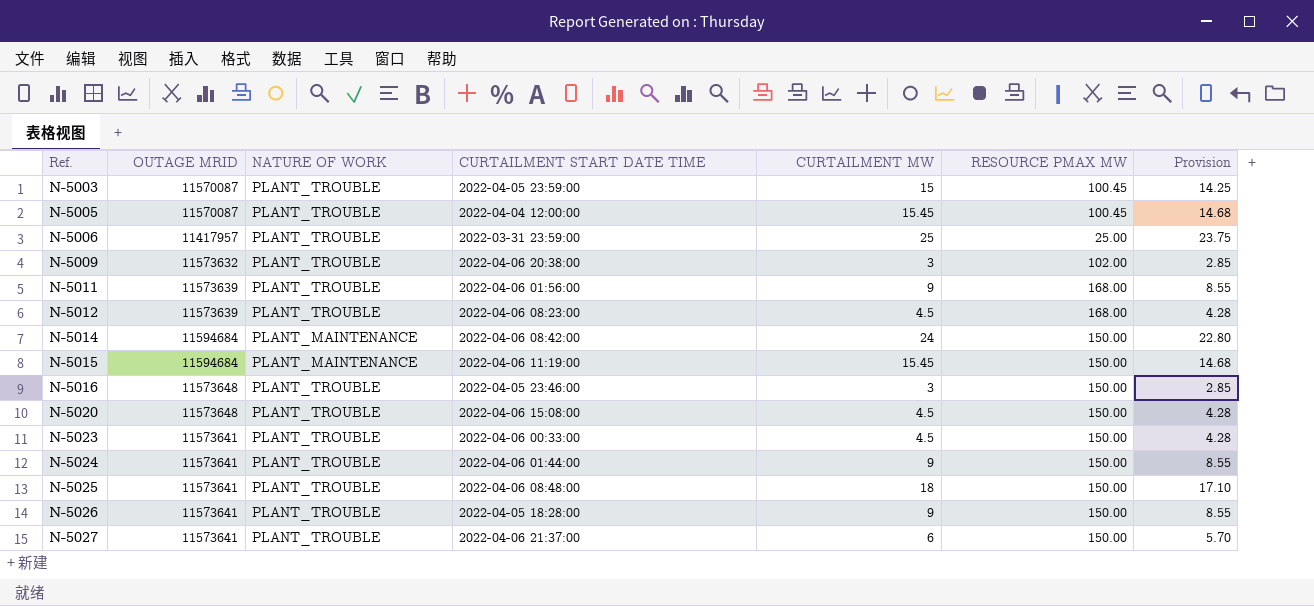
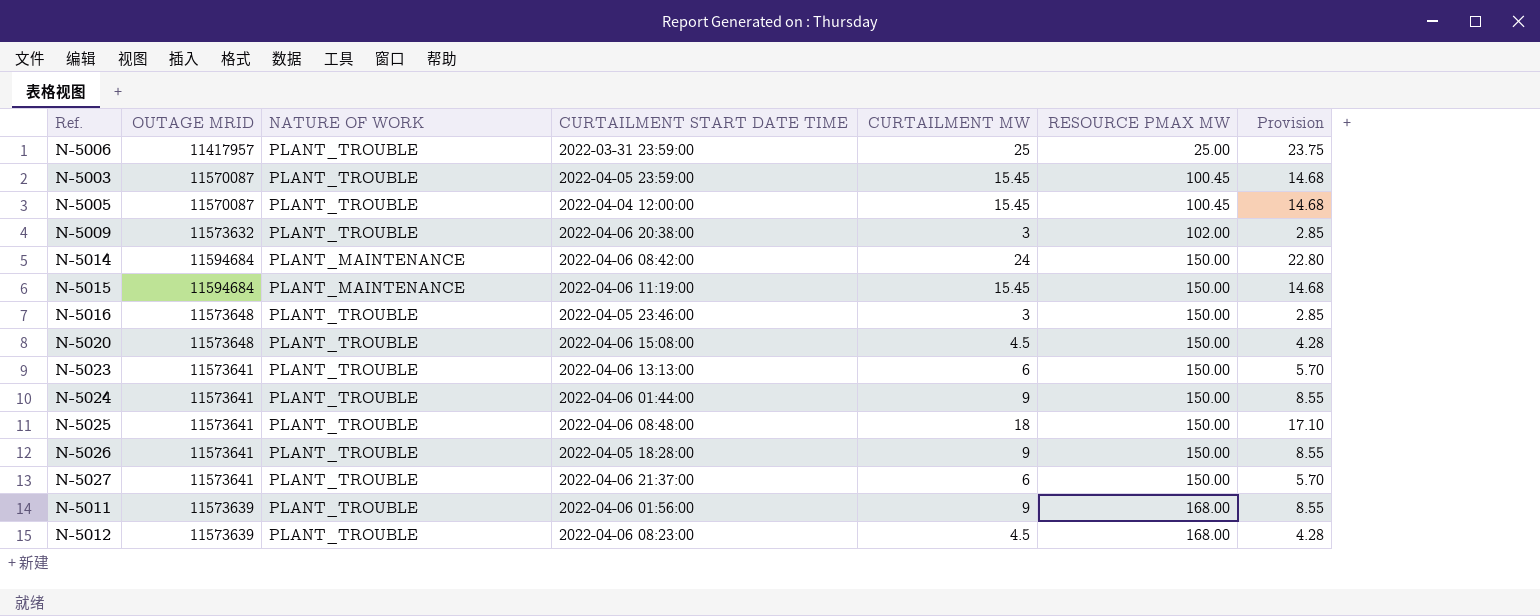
row order: Ref. ascending -> RESOURCE PMAX MW ascending
N-5003 | CURTAILMENT MW: 15 -> 15.45
N-5003 | Provision: 14.25 -> 14.68
N-5023 | CURTAILMENT START DATE TIME: 2022-04-06 00:33:00 -> 2022-04-06 13:13:00
N-5023 | CURTAILMENT MW: 4.5 -> 6
N-5023 | Provision: 4.28 -> 5.70

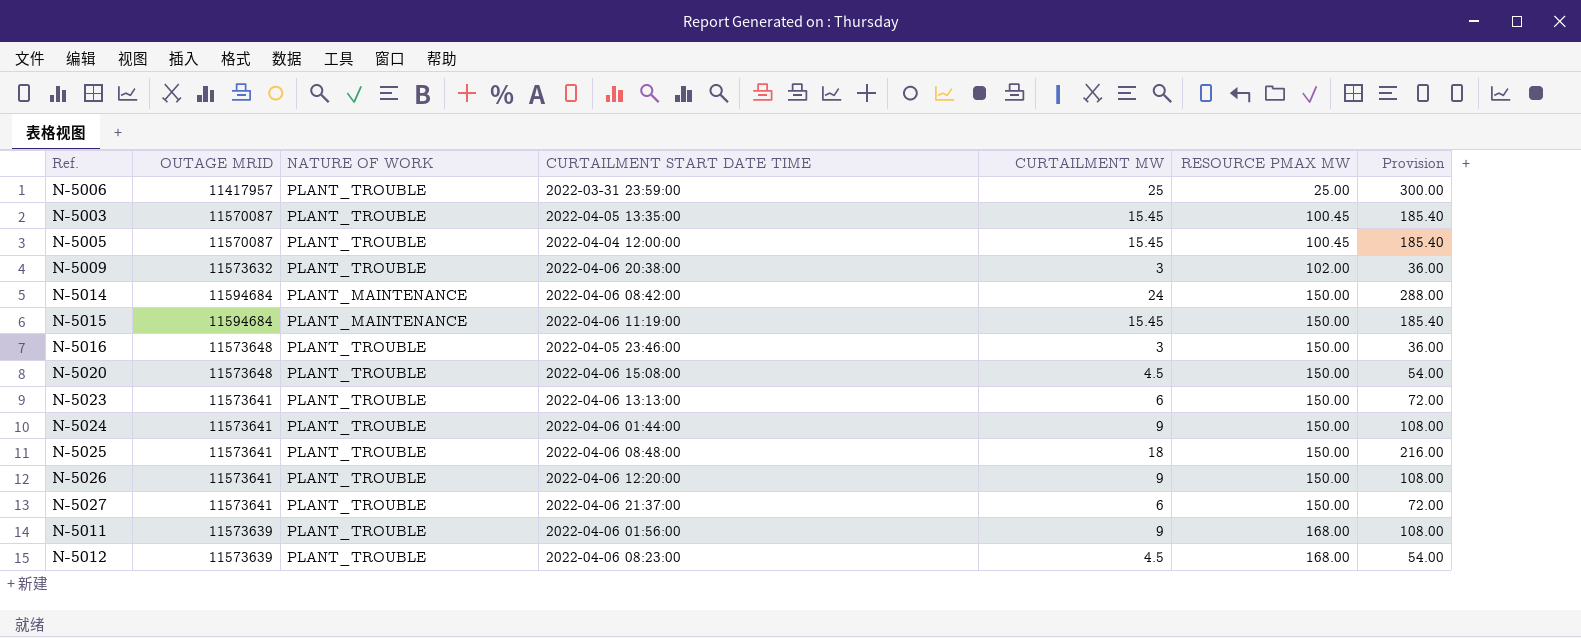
column Provision | formula: [CURTAILMENT MW] * 0.95 -> [CURTAILMENT MW] * 12
N-5003 | CURTAILMENT START DATE TIME: 2022-04-05 23:59:00 -> 2022-04-05 13:35:00
N-5026 | CURTAILMENT START DATE TIME: 2022-04-05 18:28:00 -> 2022-04-06 12:20:00

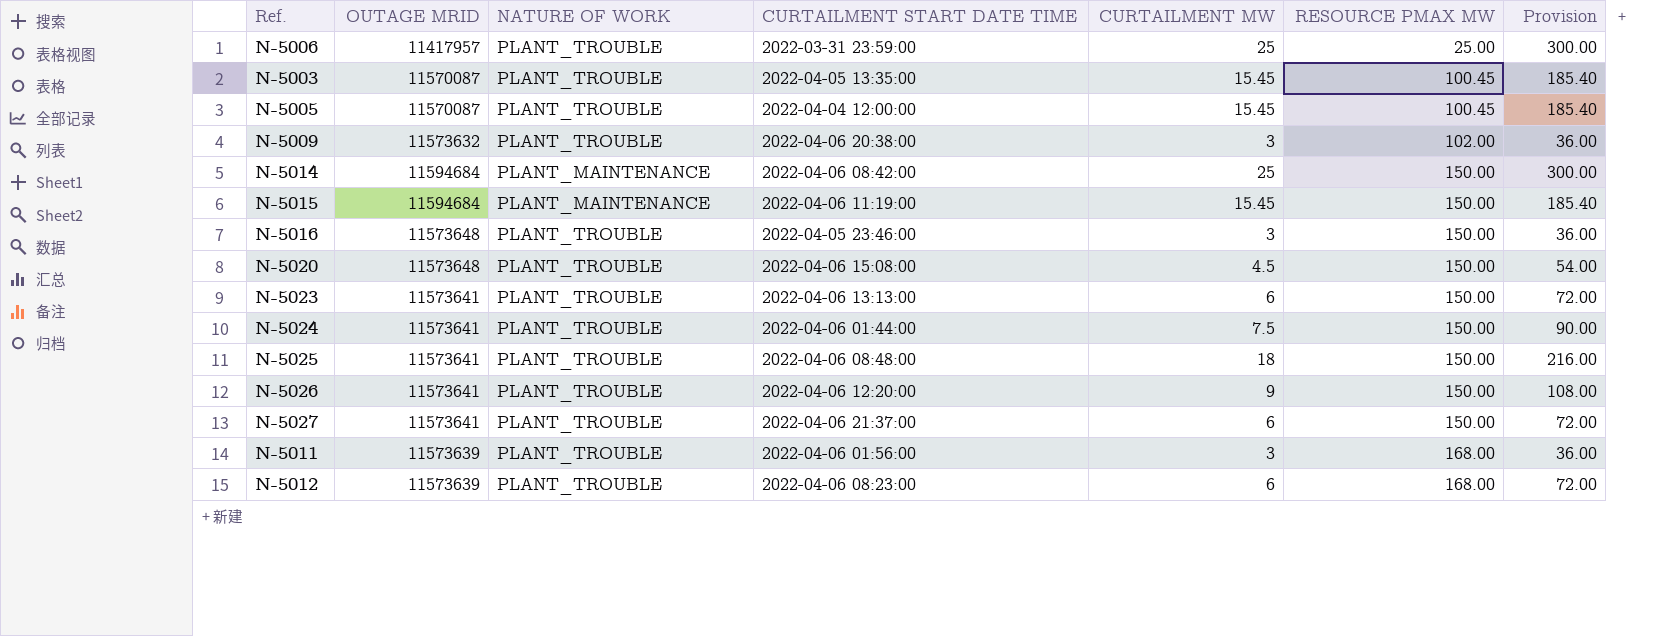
N-5014 | CURTAILMENT MW: 24 -> 25
N-5014 | Provision: 288.00 -> 300.00
N-5024 | CURTAILMENT MW: 9 -> 7.5
N-5024 | Provision: 108.00 -> 90.00
N-5011 | CURTAILMENT MW: 9 -> 3
N-5011 | Provision: 108.00 -> 36.00
N-5012 | CURTAILMENT MW: 4.5 -> 6
N-5012 | Provision: 54.00 -> 72.00

